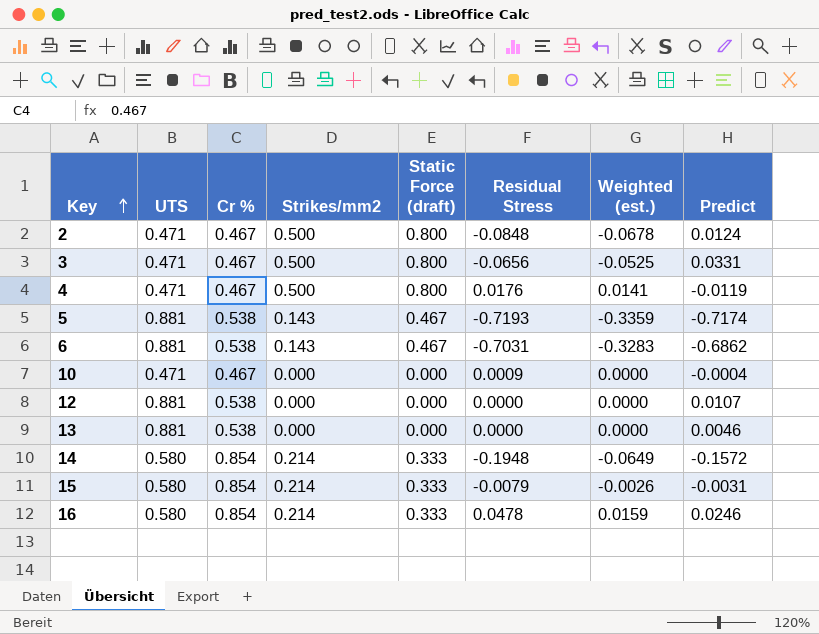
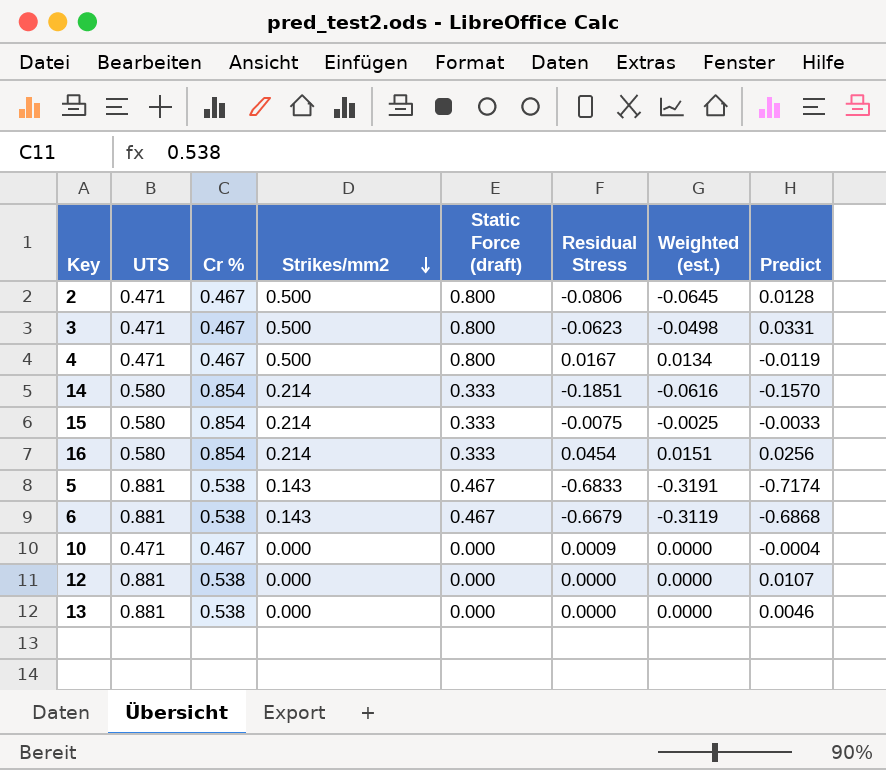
row order: Key ascending -> Strikes/mm2 descending
2 | Residual Stress: -0.0848 -> -0.0806
2 | Weighted (est.): -0.0678 -> -0.0645
2 | Predict: 0.0124 -> 0.0128
3 | Residual Stress: -0.0656 -> -0.0623
3 | Weighted (est.): -0.0525 -> -0.0498
4 | Residual Stress: 0.0176 -> 0.0167
4 | Weighted (est.): 0.0141 -> 0.0134
14 | Residual Stress: -0.1948 -> -0.1851
14 | Weighted (est.): -0.0649 -> -0.0616
14 | Predict: -0.1572 -> -0.1570
15 | Residual Stress: -0.0079 -> -0.0075
15 | Weighted (est.): -0.0026 -> -0.0025
15 | Predict: -0.0031 -> -0.0033
16 | Residual Stress: 0.0478 -> 0.0454
16 | Weighted (est.): 0.0159 -> 0.0151
16 | Predict: 0.0246 -> 0.0256
5 | Residual Stress: -0.7193 -> -0.6833
5 | Weighted (est.): -0.3359 -> -0.3191
6 | Residual Stress: -0.7031 -> -0.6679
6 | Weighted (est.): -0.3283 -> -0.3119
6 | Predict: -0.6862 -> -0.6868

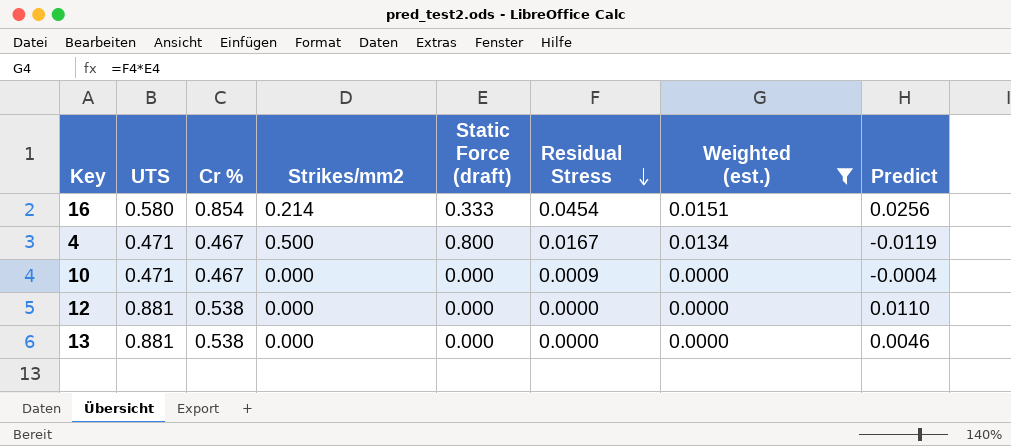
filter: none -> Weighted (est.) >= 0.0000
row order: Strikes/mm2 descending -> Residual Stress descending
12 | Predict: 0.0107 -> 0.0110

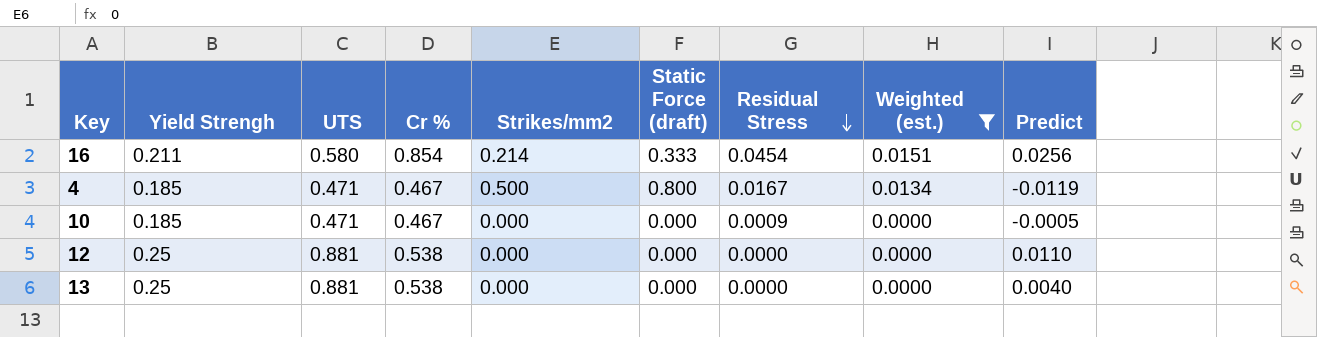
column Yield Strengh | position: none -> 2
10 | Predict: -0.0004 -> -0.0005
13 | Predict: 0.0046 -> 0.0040

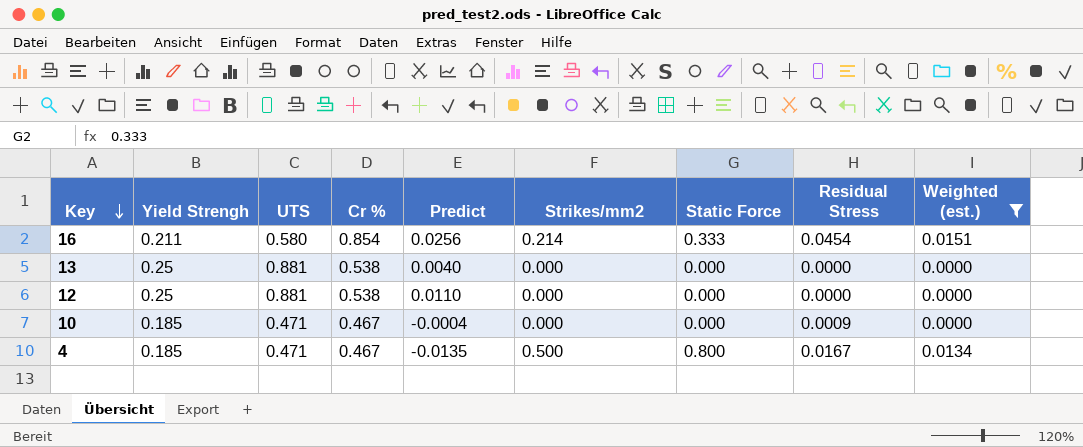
row order: Residual Stress descending -> Key descending
column Predict | position: 9 -> 5
column name: Static Force (draft) -> Static Force
10 | Predict: -0.0005 -> -0.0004
4 | Predict: -0.0119 -> -0.0135

